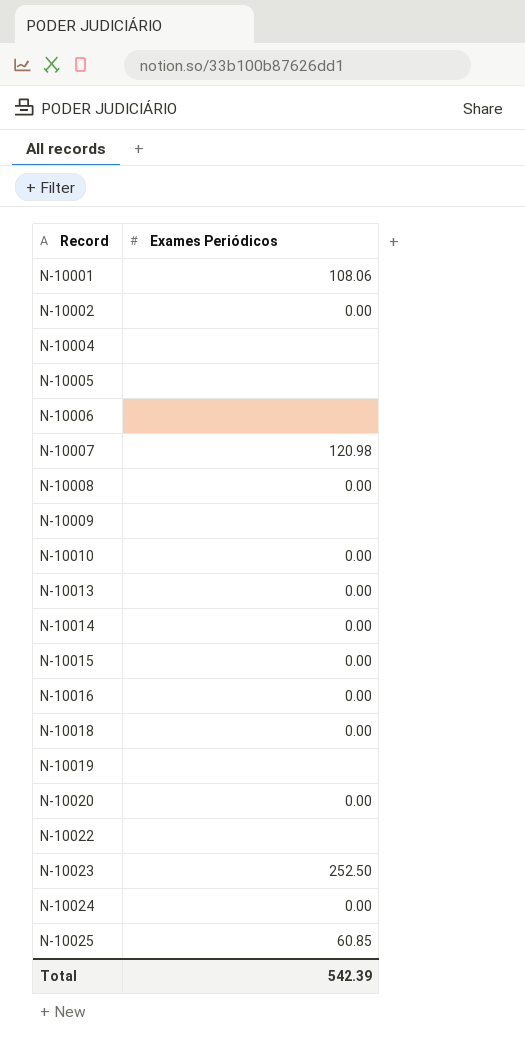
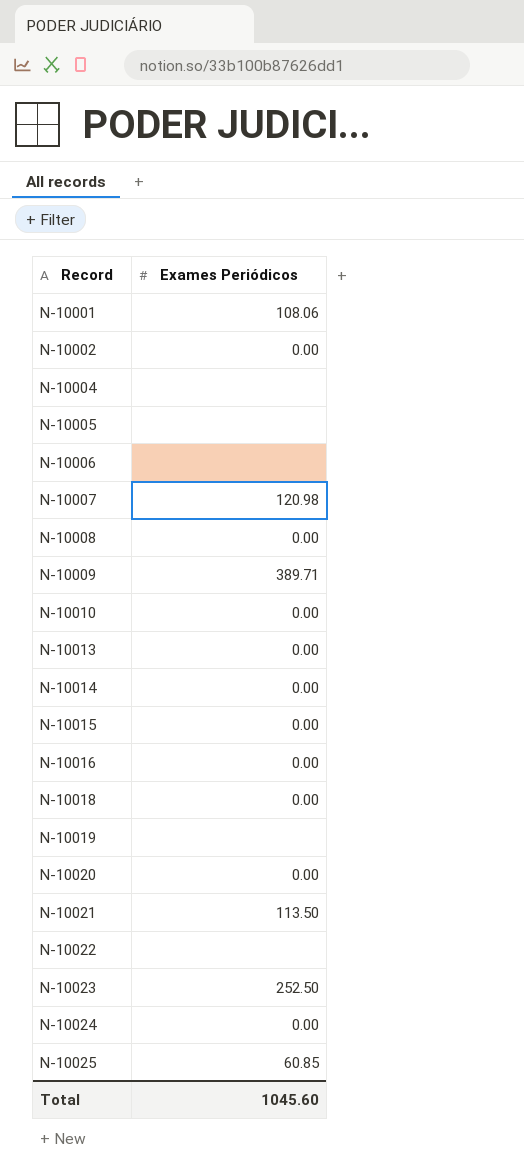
N-10009 | Exames Periódicos: none -> 389.71
row N-10021: none -> 113.50
Total | Exames Periódicos: 542.39 -> 1045.60

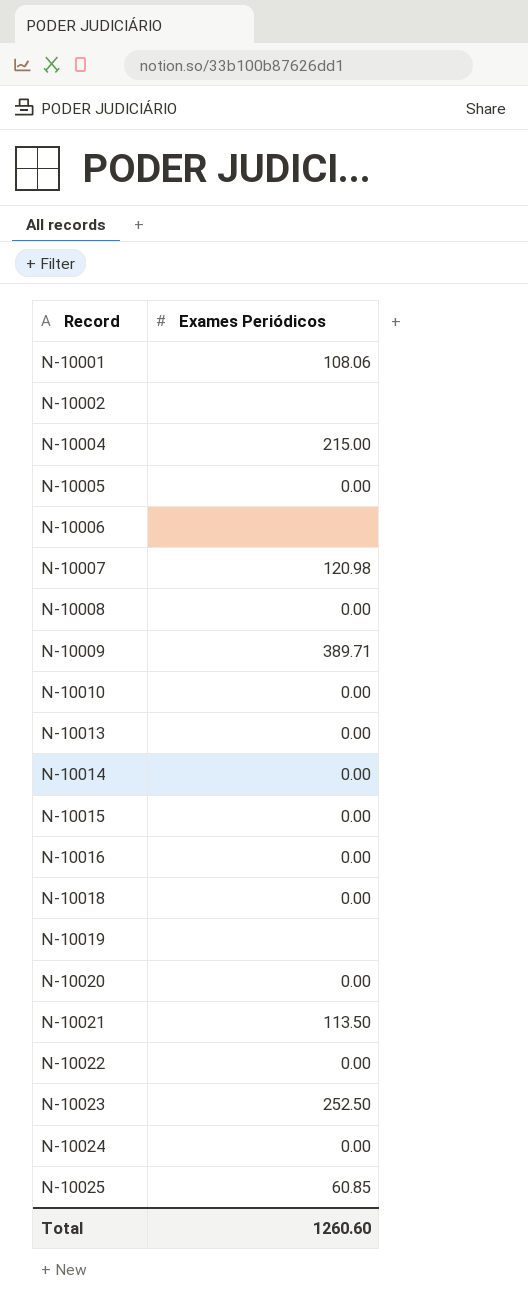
N-10002 | Exames Periódicos: 0.00 -> none
N-10004 | Exames Periódicos: none -> 215.00
N-10005 | Exames Periódicos: none -> 0.00
N-10022 | Exames Periódicos: none -> 0.00
Total | Exames Periódicos: 1045.60 -> 1260.60

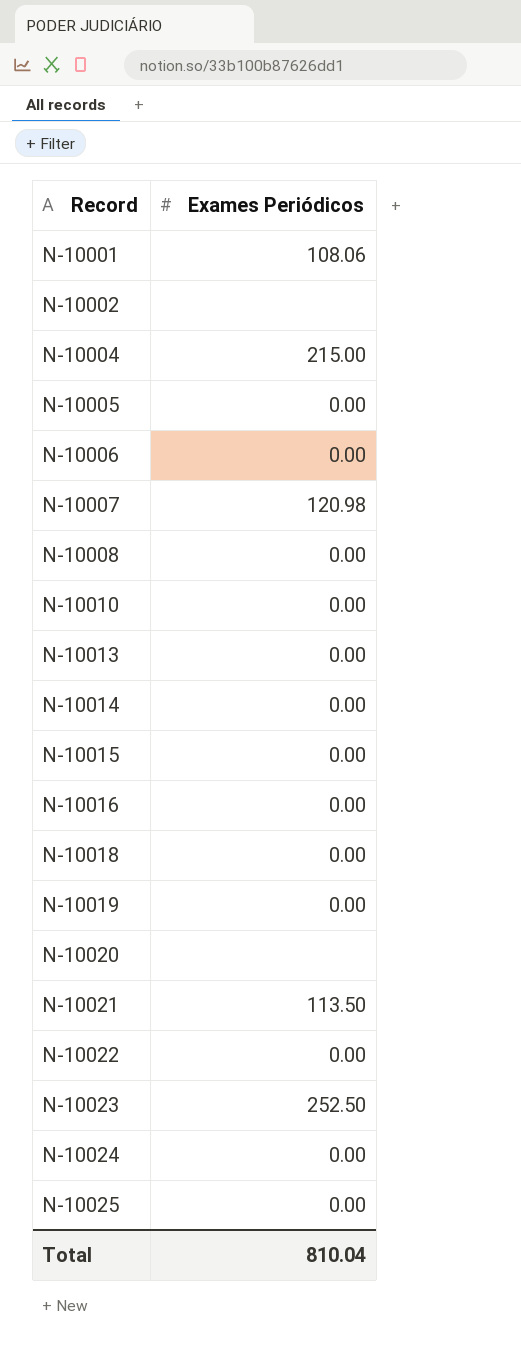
row N-10009: 389.71 -> none
N-10006 | Exames Periódicos: none -> 0.00
N-10019 | Exames Periódicos: none -> 0.00
N-10020 | Exames Periódicos: 0.00 -> none
N-10025 | Exames Periódicos: 60.85 -> 0.00
Total | Exames Periódicos: 1260.60 -> 810.04

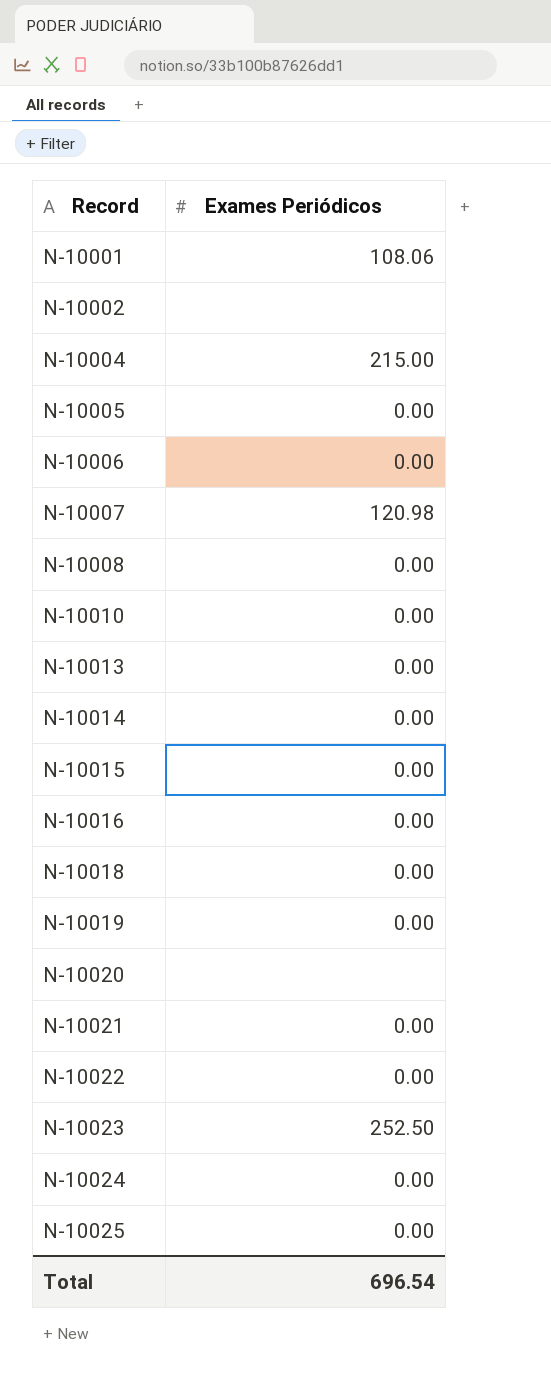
N-10021 | Exames Periódicos: 113.50 -> 0.00
Total | Exames Periódicos: 810.04 -> 696.54

